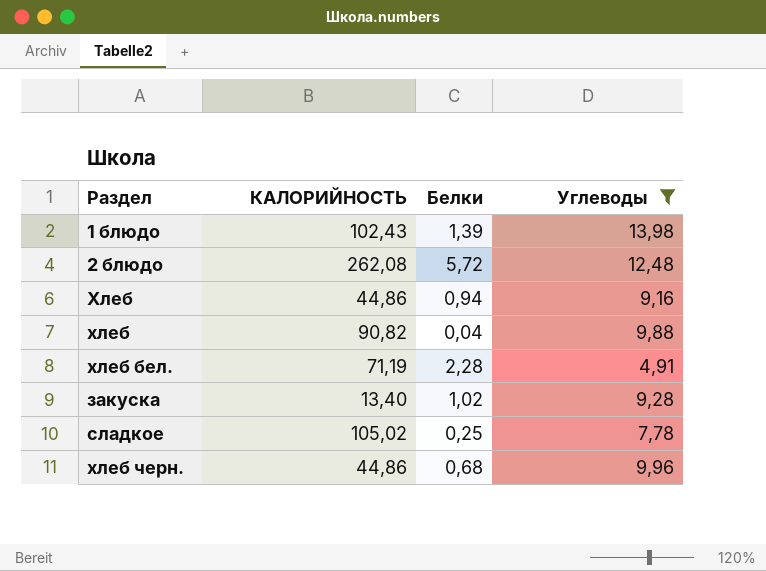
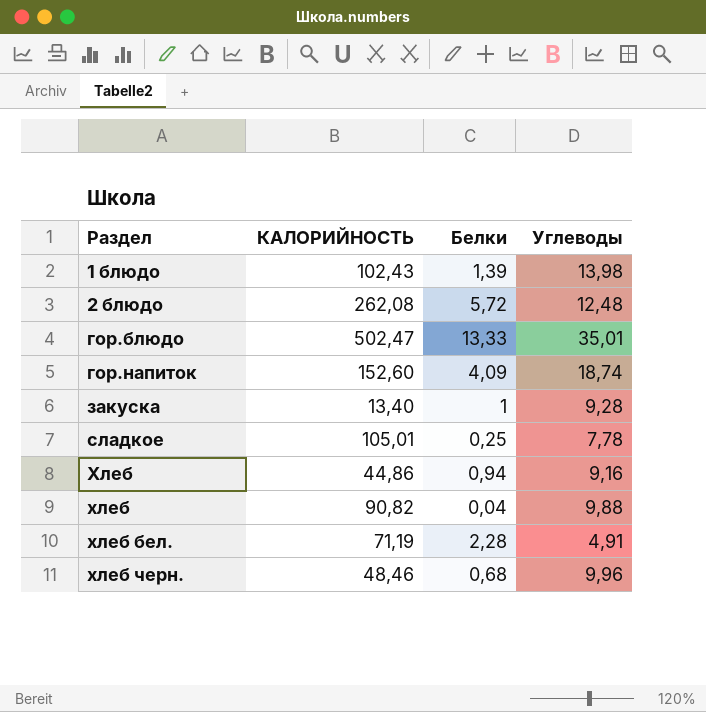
filter: Углеводы <= 13,98 -> none
row order: none -> Раздел ascending
закуска | Белки: 1,02 -> 1
сладкое | КАЛОРИЙНОСТЬ: 105,02 -> 105,01
хлеб черн. | КАЛОРИЙНОСТЬ: 44,86 -> 48,46

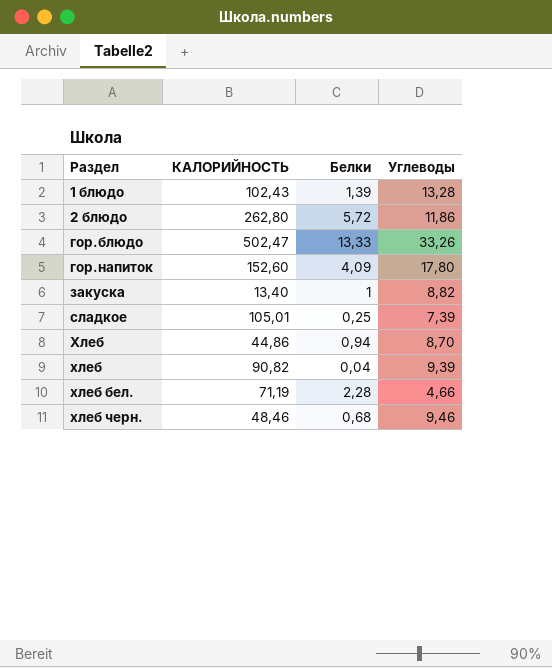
1 блюдо | Углеводы: 13,98 -> 13,28
2 блюдо | КАЛОРИЙНОСТЬ: 262,08 -> 262,80
2 блюдо | Углеводы: 12,48 -> 11,86
гор.блюдо | Углеводы: 35,01 -> 33,26
гор.напиток | Углеводы: 18,74 -> 17,80
закуска | Углеводы: 9,28 -> 8,82
сладкое | Углеводы: 7,78 -> 7,39
Хлеб | Углеводы: 9,16 -> 8,70
хлеб | Углеводы: 9,88 -> 9,39
хлеб бел. | Углеводы: 4,91 -> 4,66
хлеб черн. | Углеводы: 9,96 -> 9,46

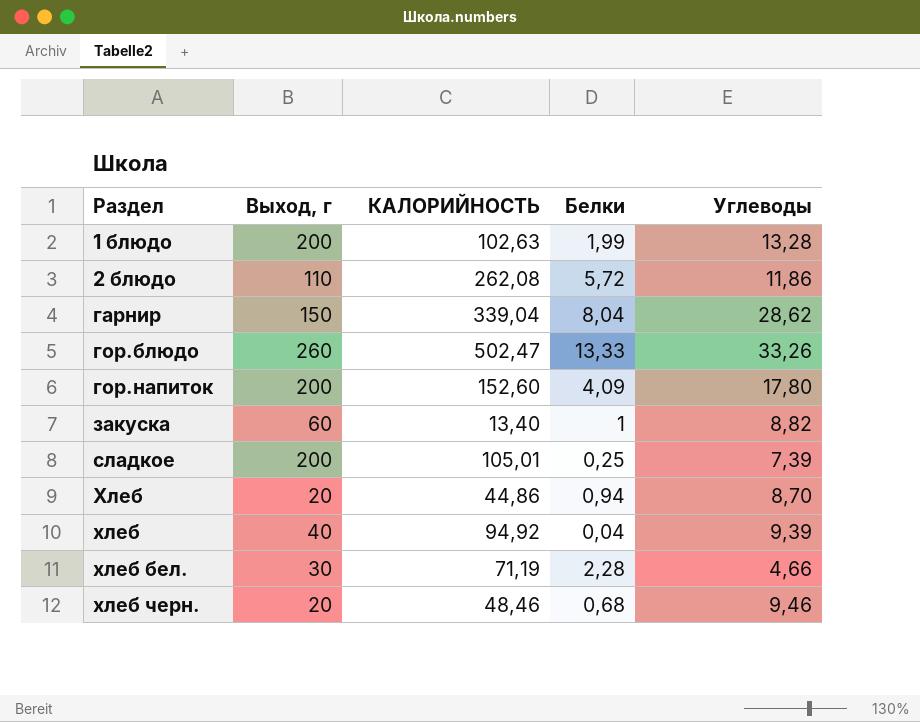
column Выход, г | position: none -> 2
1 блюдо | КАЛОРИЙНОСТЬ: 102,43 -> 102,63
1 блюдо | Белки: 1,39 -> 1,99
2 блюдо | КАЛОРИЙНОСТЬ: 262,80 -> 262,08
row гарнир: none -> 150 | 339,04 | 8,04 | 28,62
хлеб | КАЛОРИЙНОСТЬ: 90,82 -> 94,92

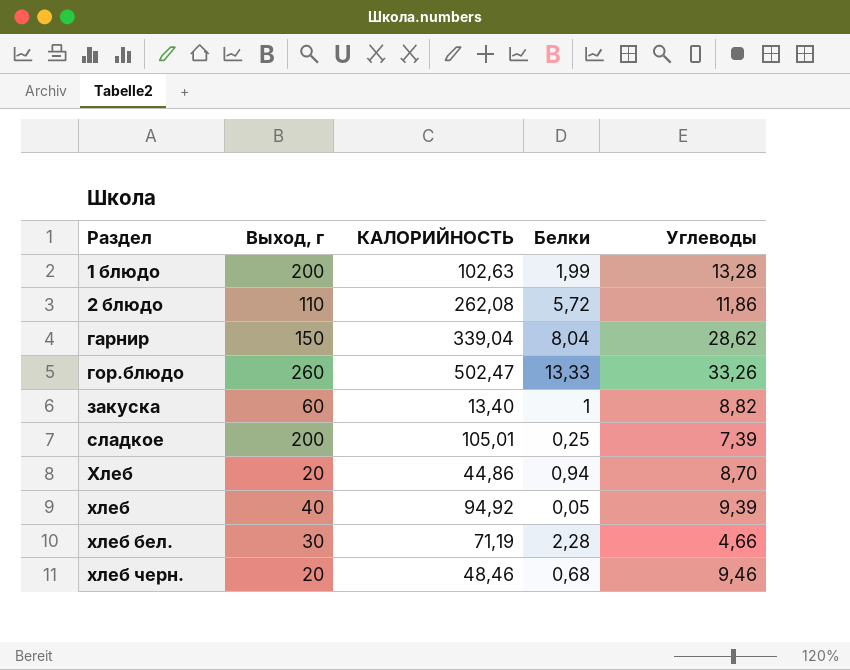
row гор.напиток: 200 | 152,60 | 4,09 | 17,80 -> none
хлеб | Белки: 0,04 -> 0,05

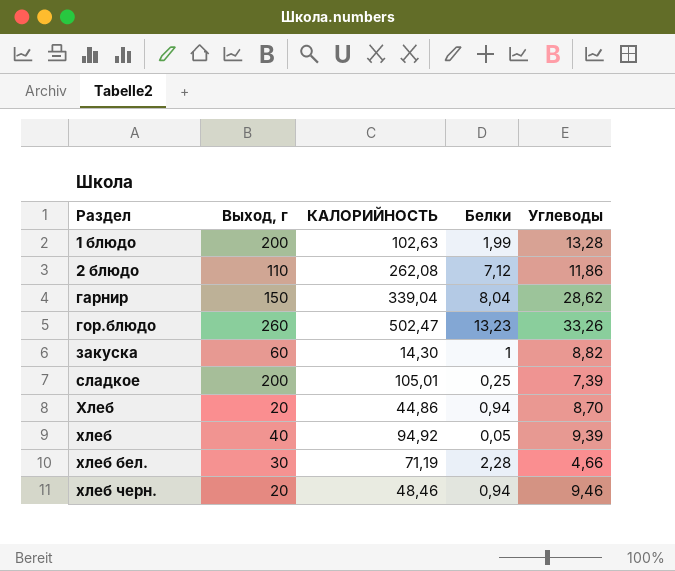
2 блюдо | Белки: 5,72 -> 7,12
гор.блюдо | Белки: 13,33 -> 13,23
закуска | КАЛОРИЙНОСТЬ: 13,40 -> 14,30
хлеб черн. | Белки: 0,68 -> 0,94

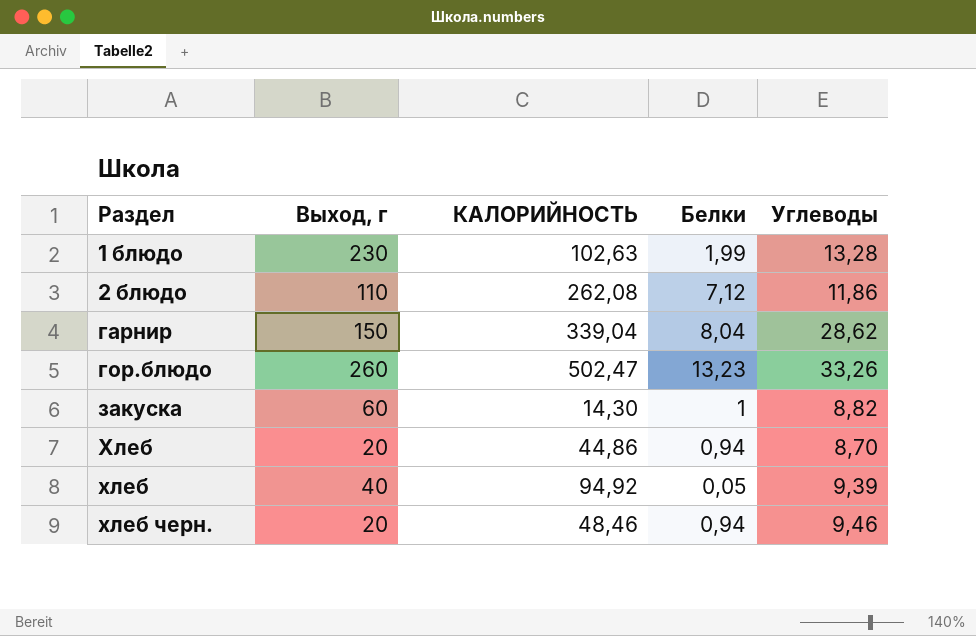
row сладкое: 200 | 105,01 | 0,25 | 7,39 -> none
row хлеб бел.: 30 | 71,19 | 2,28 | 4,66 -> none
1 блюдо | Выход, г: 200 -> 230

